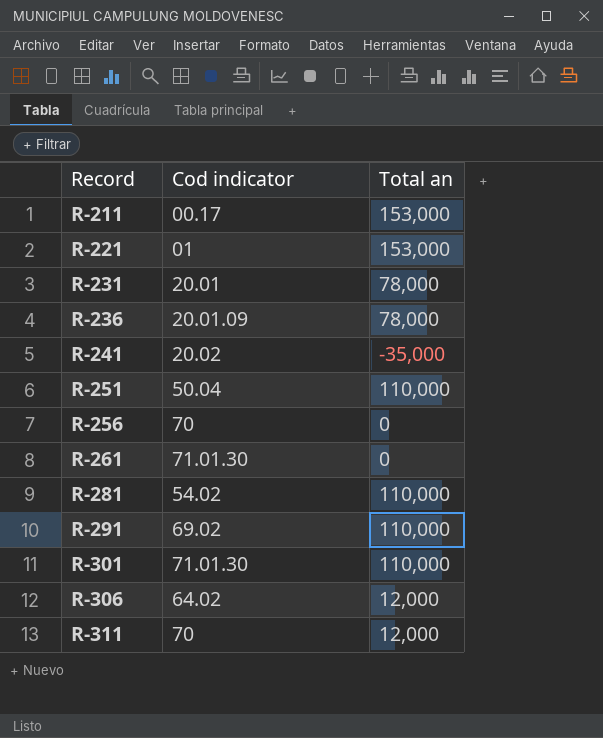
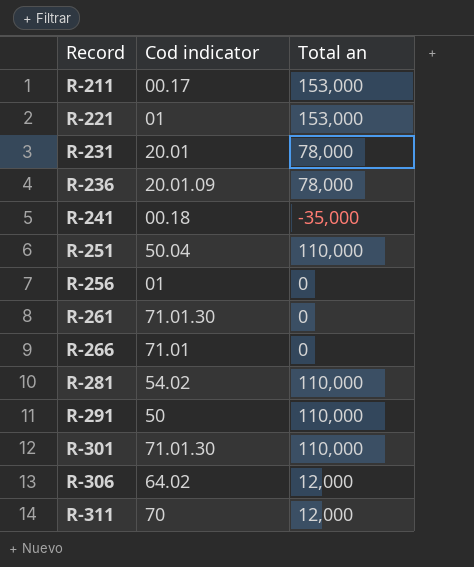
R-241 | Cod indicator: 20.02 -> 00.18
R-256 | Cod indicator: 70 -> 01
row R-266: none -> 71.01 | 0
R-291 | Cod indicator: 69.02 -> 50

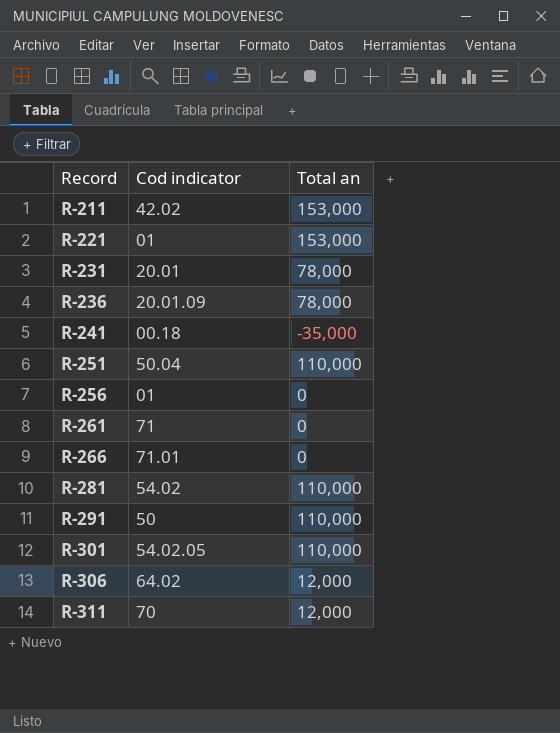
R-211 | Cod indicator: 00.17 -> 42.02
R-261 | Cod indicator: 71.01.30 -> 71
R-301 | Cod indicator: 71.01.30 -> 54.02.05

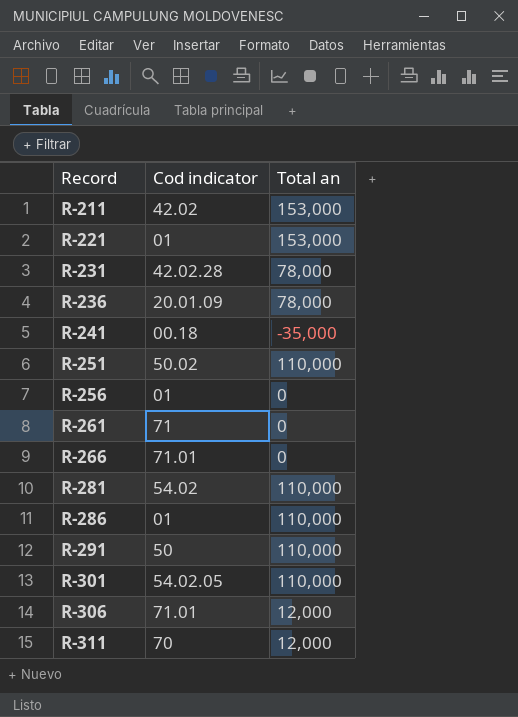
R-231 | Cod indicator: 20.01 -> 42.02.28
R-251 | Cod indicator: 50.04 -> 50.02
row R-286: none -> 01 | 110,000
R-306 | Cod indicator: 64.02 -> 71.01

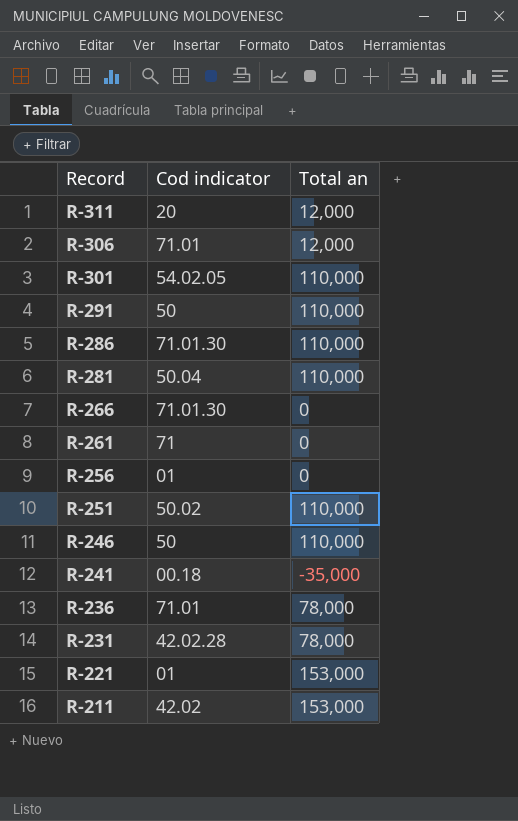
row order: Record ascending -> Record descending
R-311 | Cod indicator: 70 -> 20
R-286 | Cod indicator: 01 -> 71.01.30
R-281 | Cod indicator: 54.02 -> 50.04
R-266 | Cod indicator: 71.01 -> 71.01.30
row R-246: none -> 50 | 110,000
R-236 | Cod indicator: 20.01.09 -> 71.01

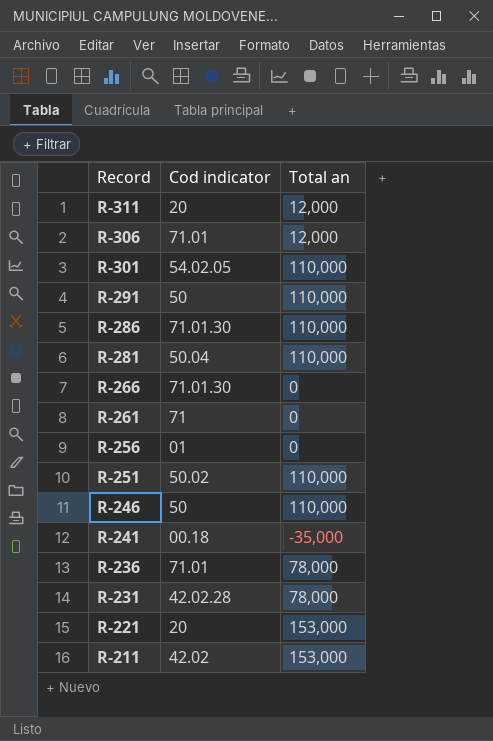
R-221 | Cod indicator: 01 -> 20

